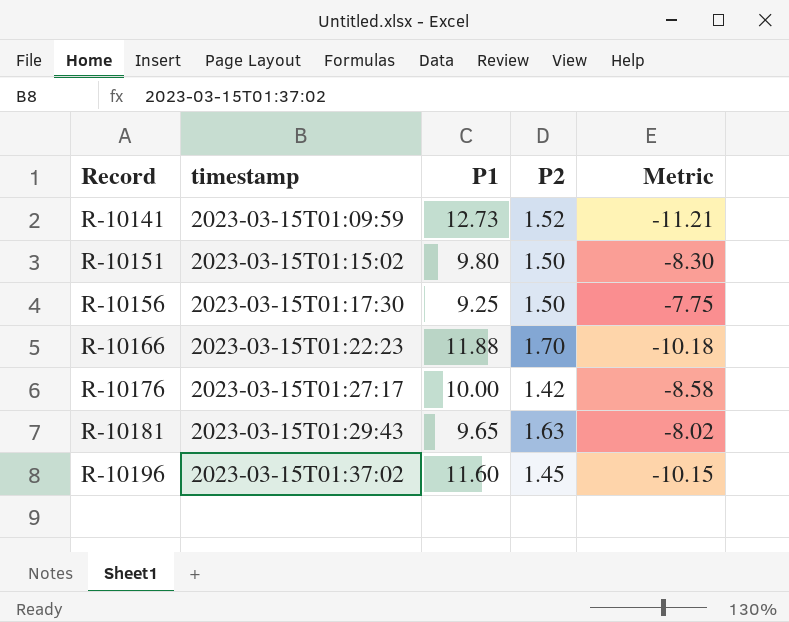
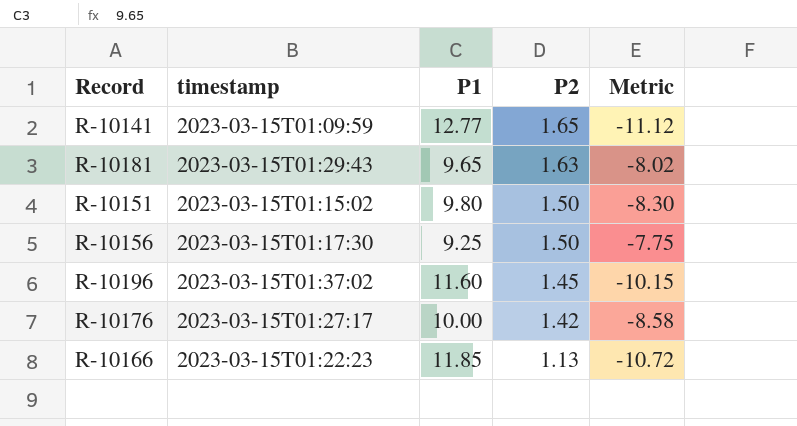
row order: Record ascending -> P2 descending
R-10141 | P1: 12.73 -> 12.77
R-10141 | P2: 1.52 -> 1.65
R-10141 | Metric: -11.21 -> -11.12
R-10166 | P1: 11.88 -> 11.85
R-10166 | P2: 1.70 -> 1.13
R-10166 | Metric: -10.18 -> -10.72

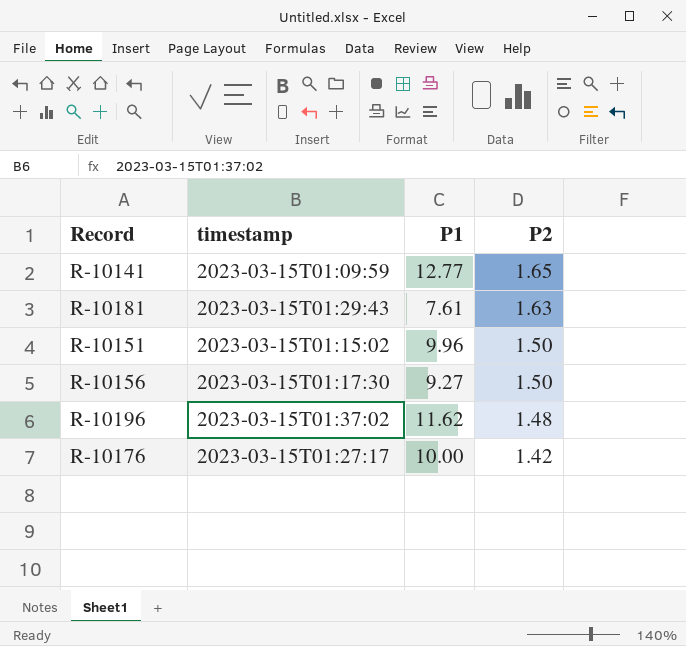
column Metric | formula: [P2] - [P1] -> none
row R-10166: 2023-03-15T01:22:23 | 11.85 | 1.13 | -10.72 -> none
R-10181 | P1: 9.65 -> 7.61
R-10151 | P1: 9.80 -> 9.96
R-10156 | P1: 9.25 -> 9.27
R-10196 | P1: 11.60 -> 11.62
R-10196 | P2: 1.45 -> 1.48

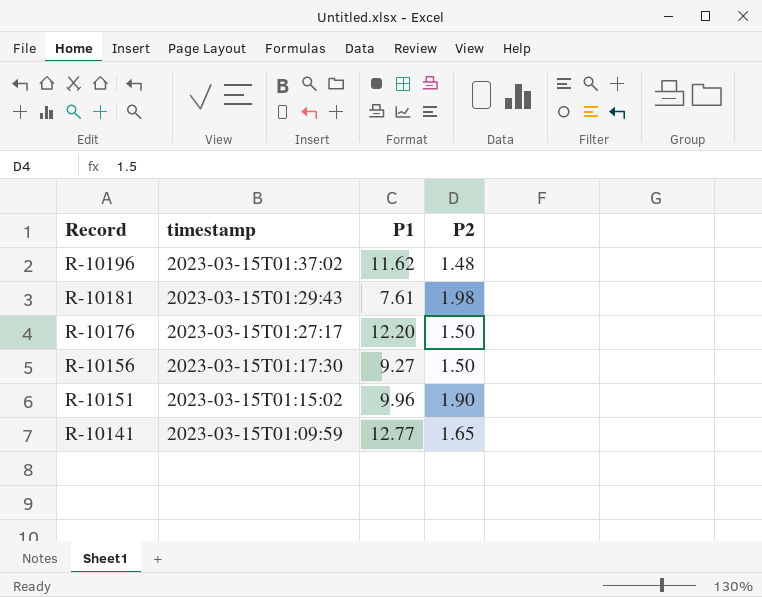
row order: P2 descending -> Record descending
R-10181 | P2: 1.63 -> 1.98
R-10176 | P1: 10.00 -> 12.20
R-10176 | P2: 1.42 -> 1.50
R-10151 | P2: 1.50 -> 1.90

